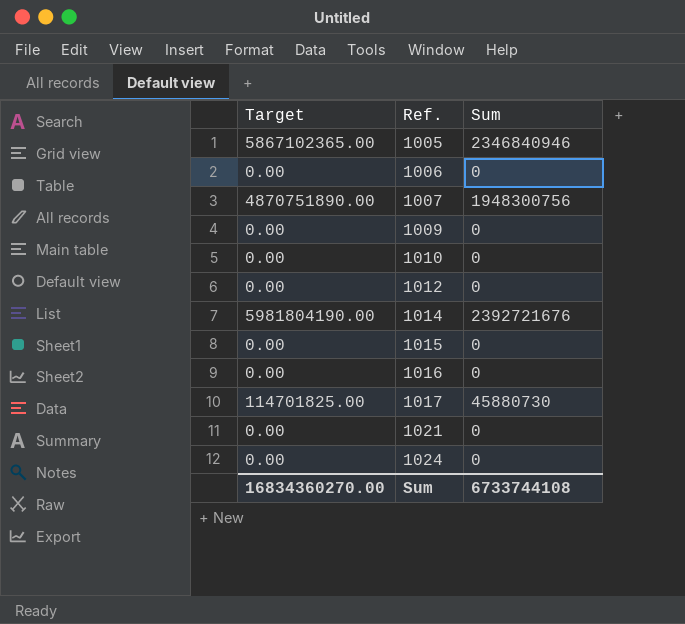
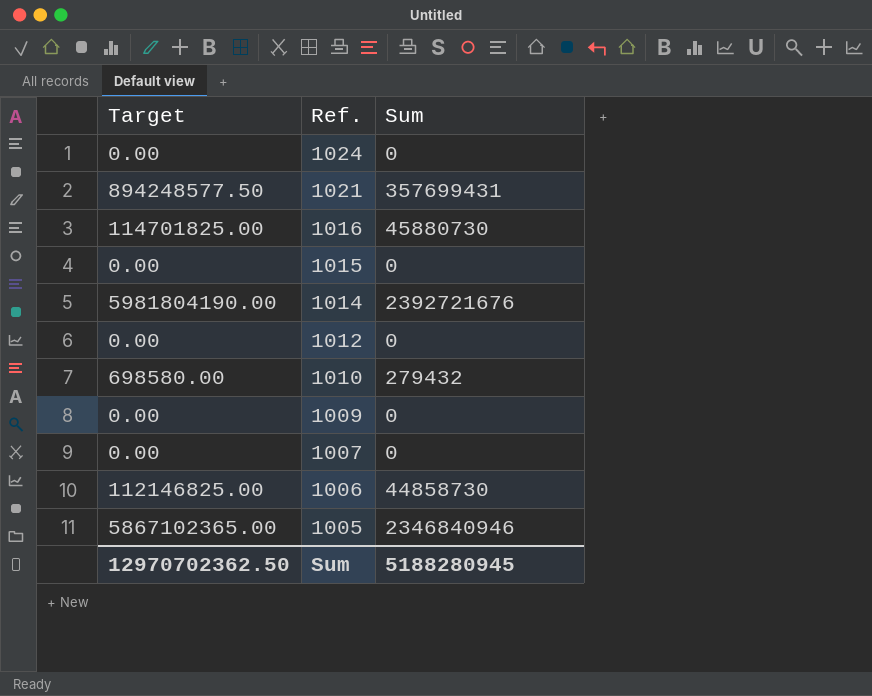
row order: Ref. ascending -> Ref. descending
row 1017: 114701825.00 | 45880730 -> none
1021 | Target: 0.00 -> 894248577.50
1021 | Sum: 0 -> 357699431
1016 | Target: 0.00 -> 114701825.00
1016 | Sum: 0 -> 45880730
1010 | Target: 0.00 -> 698580.00
1010 | Sum: 0 -> 279432
1007 | Target: 4870751890.00 -> 0.00
1007 | Sum: 1948300756 -> 0
1006 | Target: 0.00 -> 112146825.00
1006 | Sum: 0 -> 44858730
Sum | Target: 16834360270.00 -> 12970702362.50
Sum | Sum: 6733744108 -> 5188280945

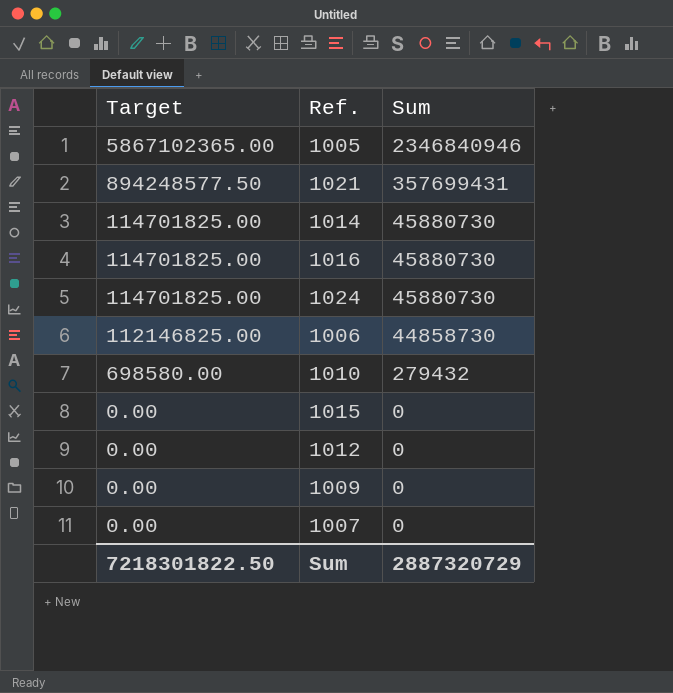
row order: Ref. descending -> Target descending
1014 | Target: 5981804190.00 -> 114701825.00
1014 | Sum: 2392721676 -> 45880730
1024 | Target: 0.00 -> 114701825.00
1024 | Sum: 0 -> 45880730
Sum | Target: 12970702362.50 -> 7218301822.50
Sum | Sum: 5188280945 -> 2887320729

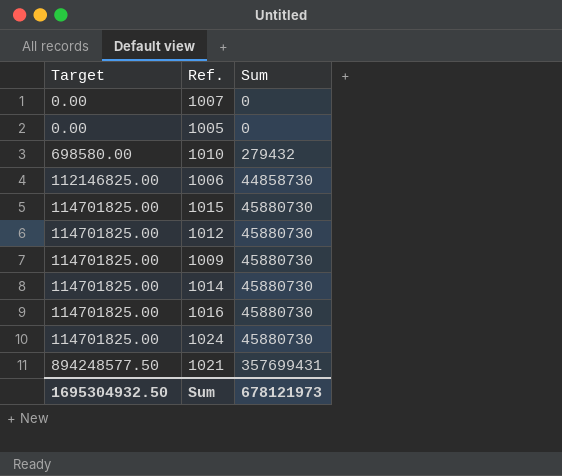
row order: Target descending -> Target ascending
1005 | Target: 5867102365.00 -> 0.00
1005 | Sum: 2346840946 -> 0
1015 | Target: 0.00 -> 114701825.00
1015 | Sum: 0 -> 45880730
1012 | Target: 0.00 -> 114701825.00
1012 | Sum: 0 -> 45880730
1009 | Target: 0.00 -> 114701825.00
1009 | Sum: 0 -> 45880730
Sum | Target: 7218301822.50 -> 1695304932.50
Sum | Sum: 2887320729 -> 678121973

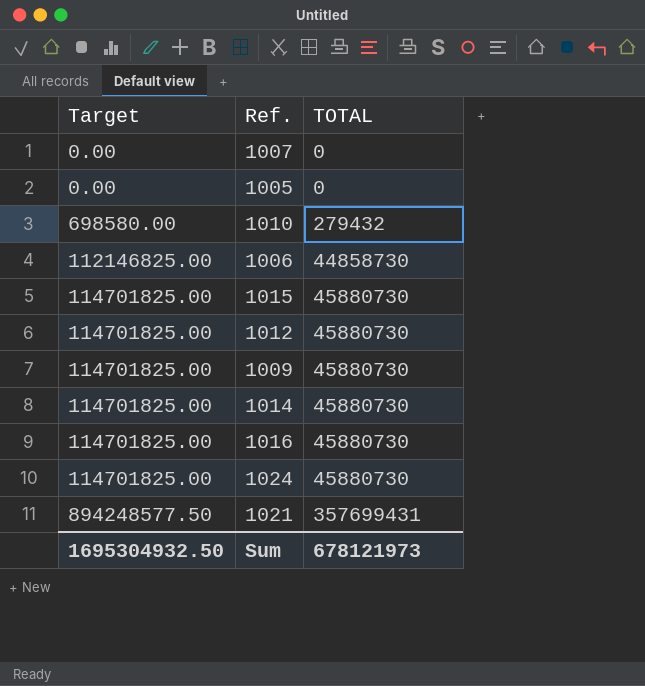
column name: Sum -> TOTAL

